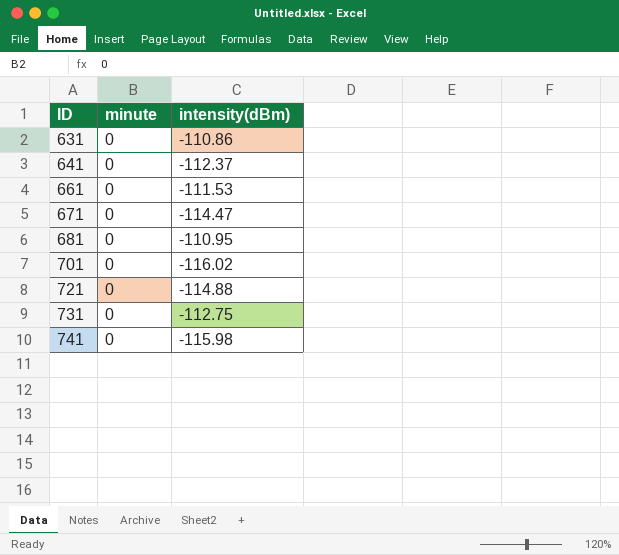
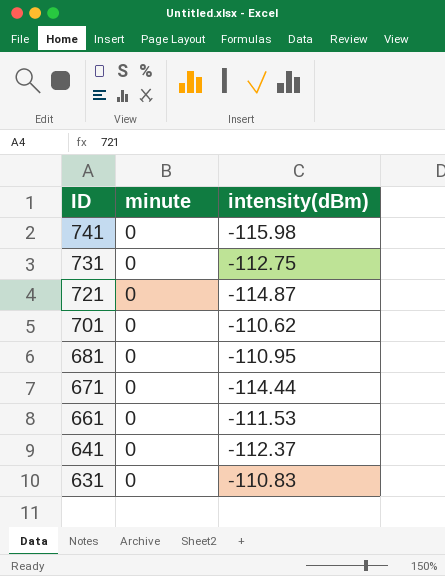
row order: ID ascending -> ID descending
721 | intensity(dBm): -114.88 -> -114.87
701 | intensity(dBm): -116.02 -> -110.62
671 | intensity(dBm): -114.47 -> -114.44
631 | intensity(dBm): -110.86 -> -110.83

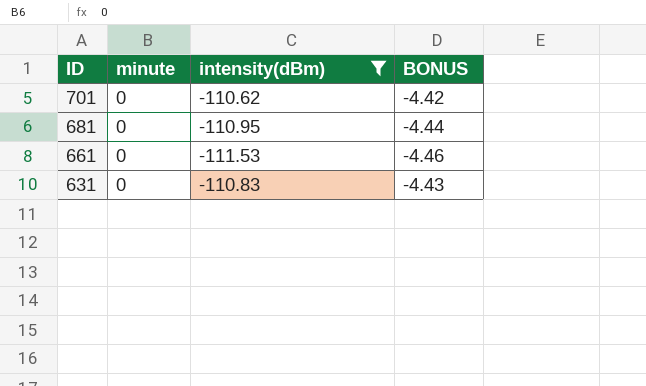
filter: none -> intensity(dBm) >= -111.53
column BONUS | formula: none -> [intensity(dBm)] * 0.04

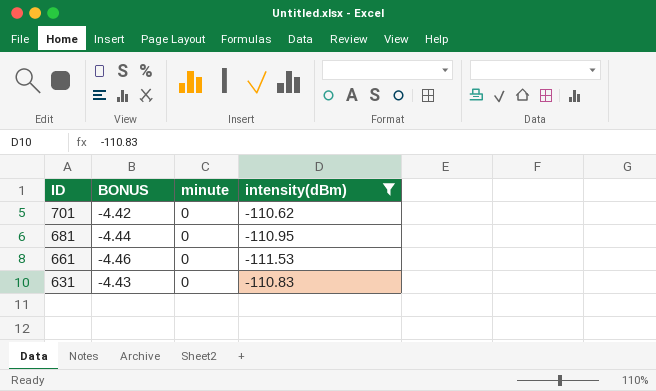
column BONUS | position: 4 -> 2

